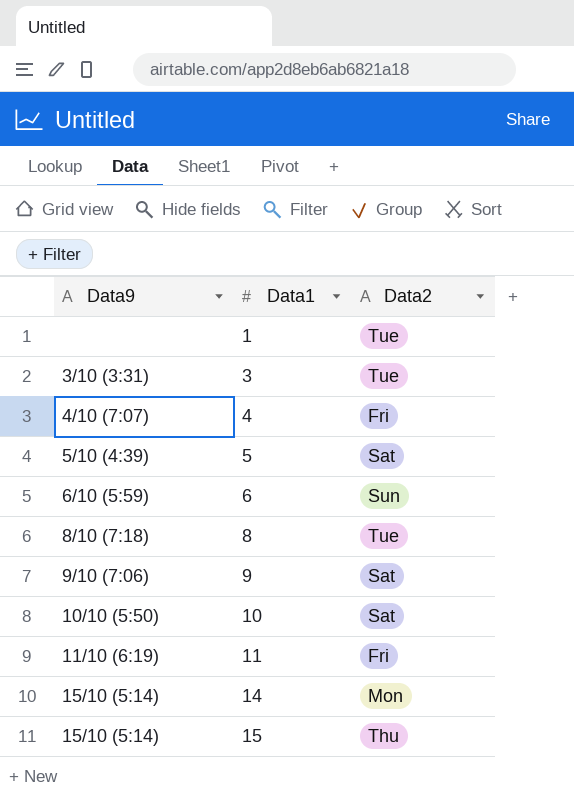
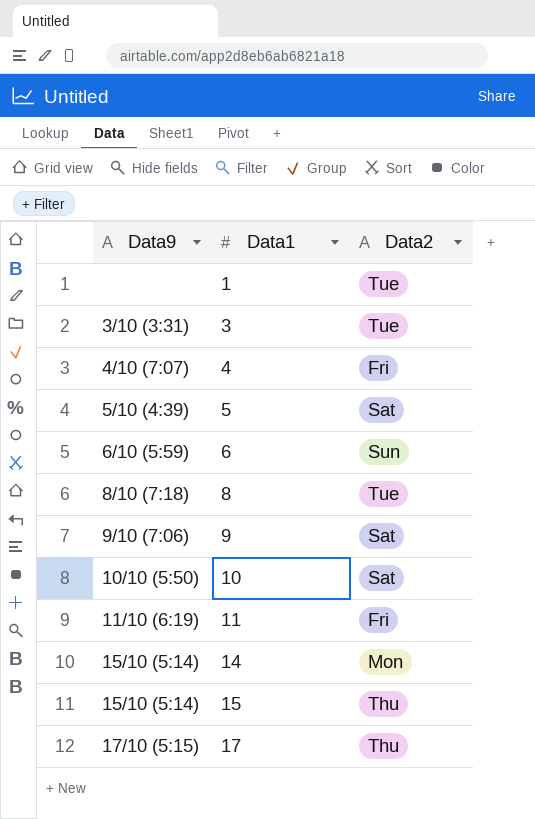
row 17: none -> 17/10 (5:15) | Thu

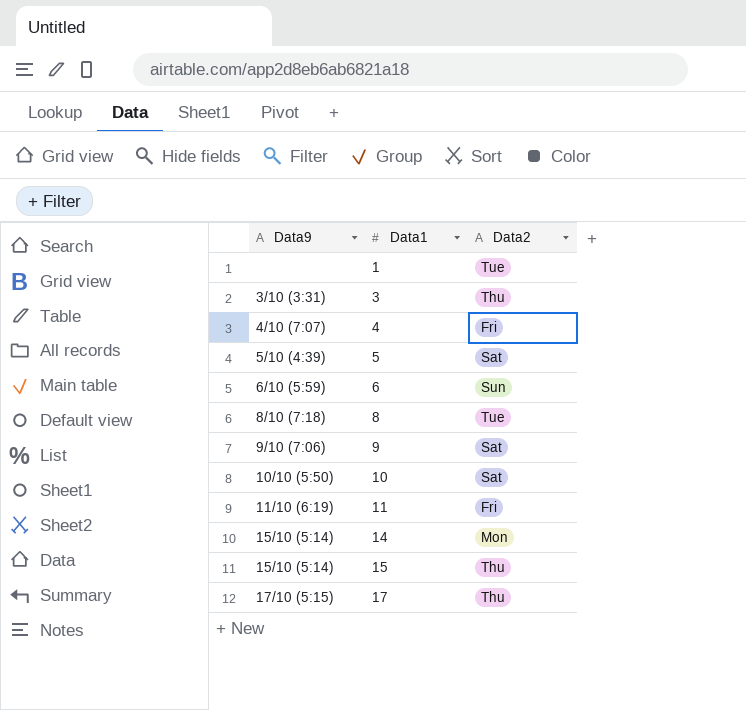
3 | Data2: Tue -> Thu

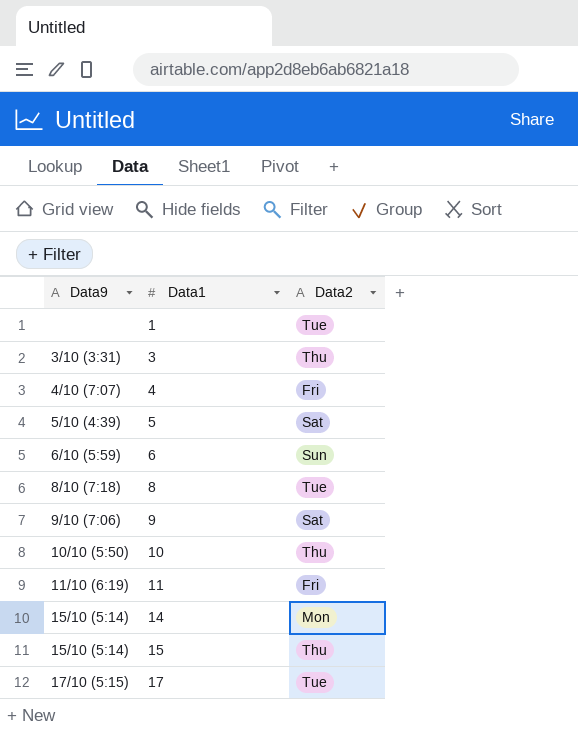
10 | Data2: Sat -> Thu
17 | Data2: Thu -> Tue

